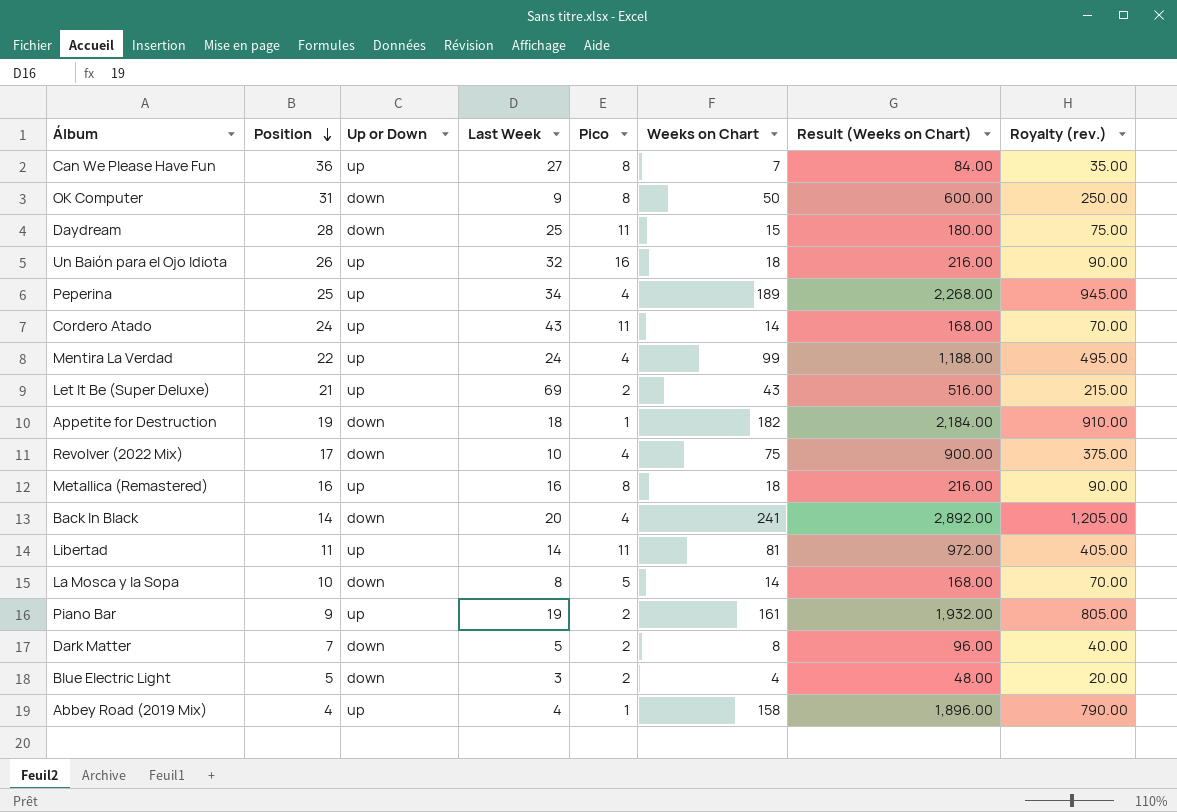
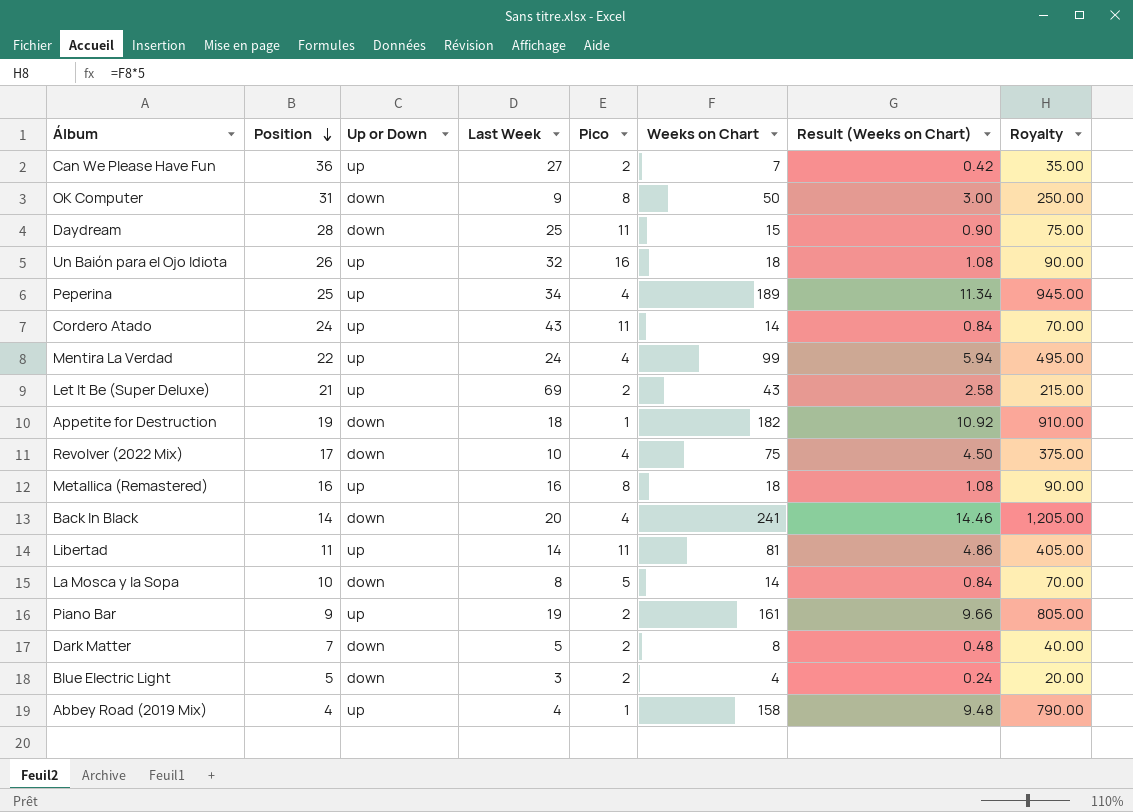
column Result (Weeks on Chart) | formula: [Weeks on Chart] * 12 -> [Weeks on Chart] * 0.06
column name: Royalty (rev.) -> Royalty
Can We Please Have Fun | Pico: 8 -> 2

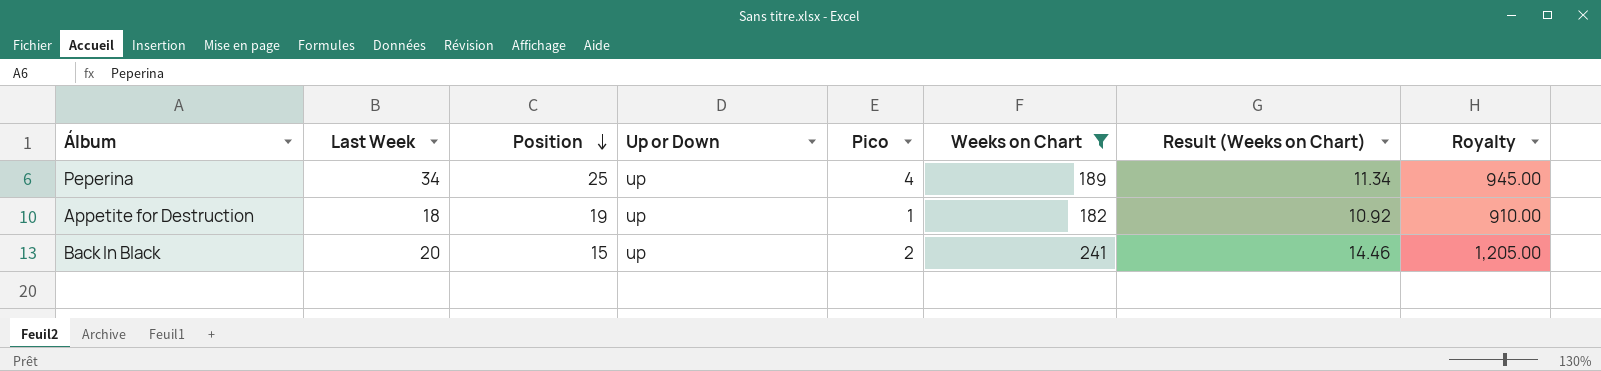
filter: none -> Weeks on Chart >= 182
column Last Week | position: 4 -> 2
Appetite for Destruction | Up or Down: down -> up
Back In Black | Position: 14 -> 15
Back In Black | Up or Down: down -> up
Back In Black | Pico: 4 -> 2

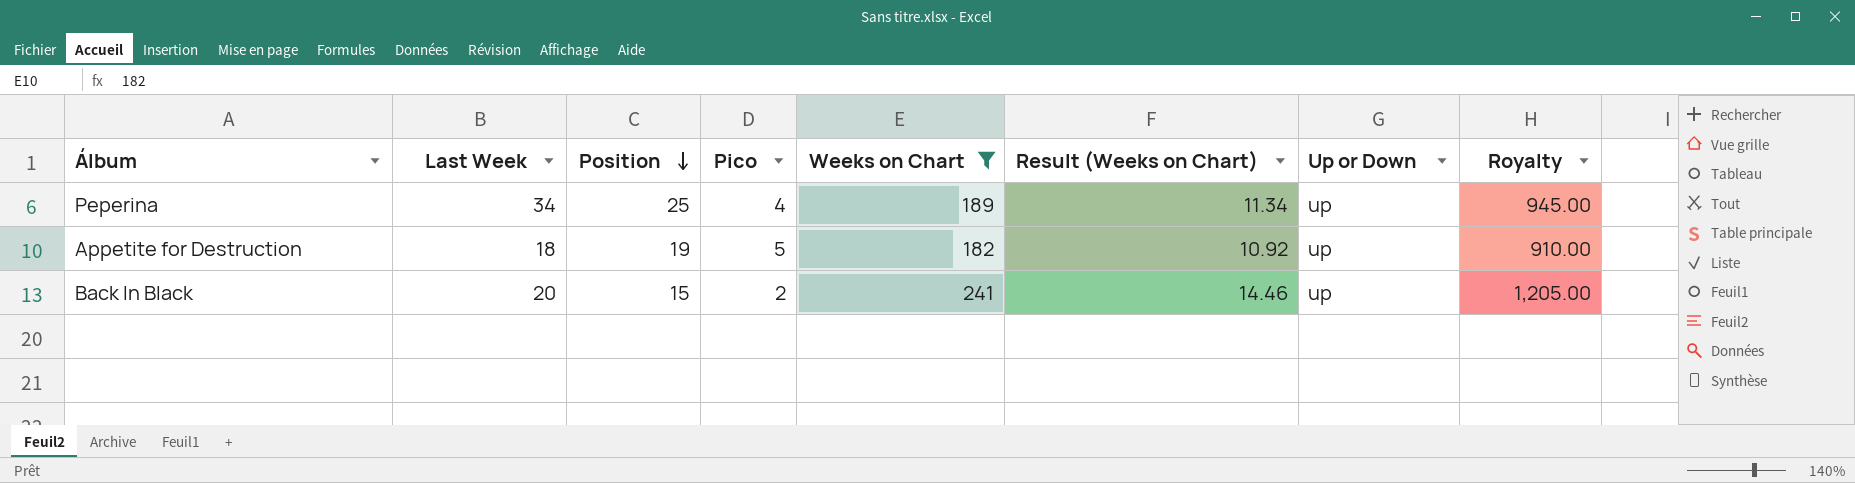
column Up or Down | position: 4 -> 7
Appetite for Destruction | Pico: 1 -> 5

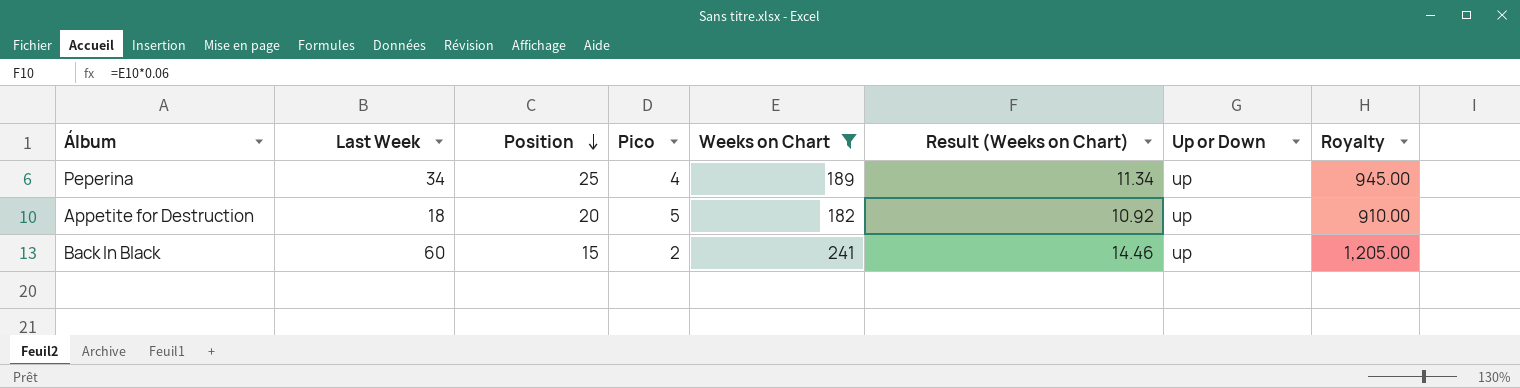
Appetite for Destruction | Position: 19 -> 20
Back In Black | Last Week: 20 -> 60

